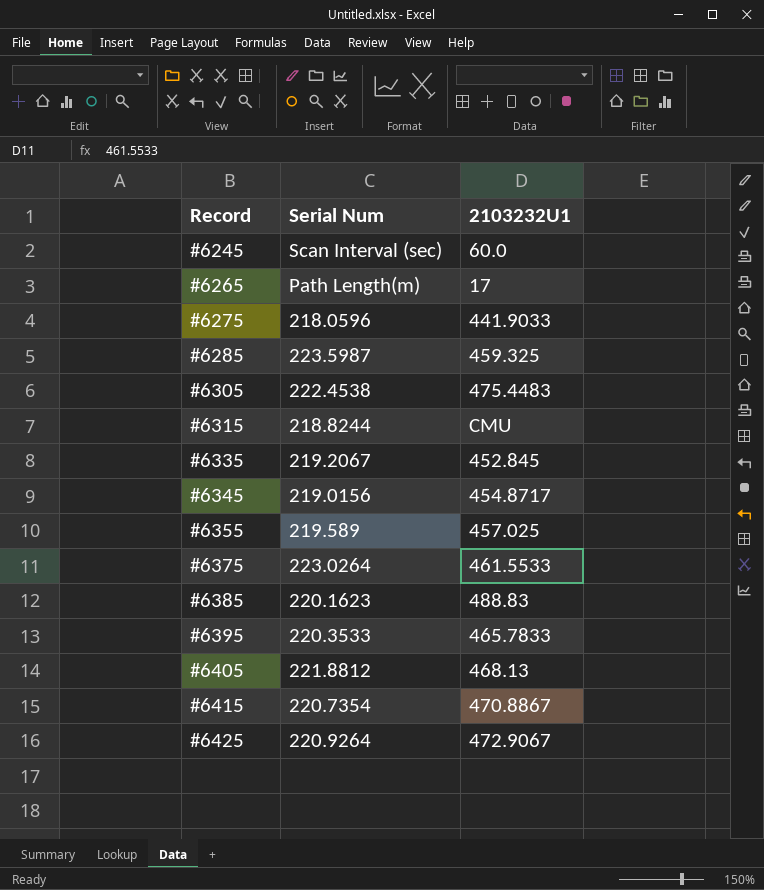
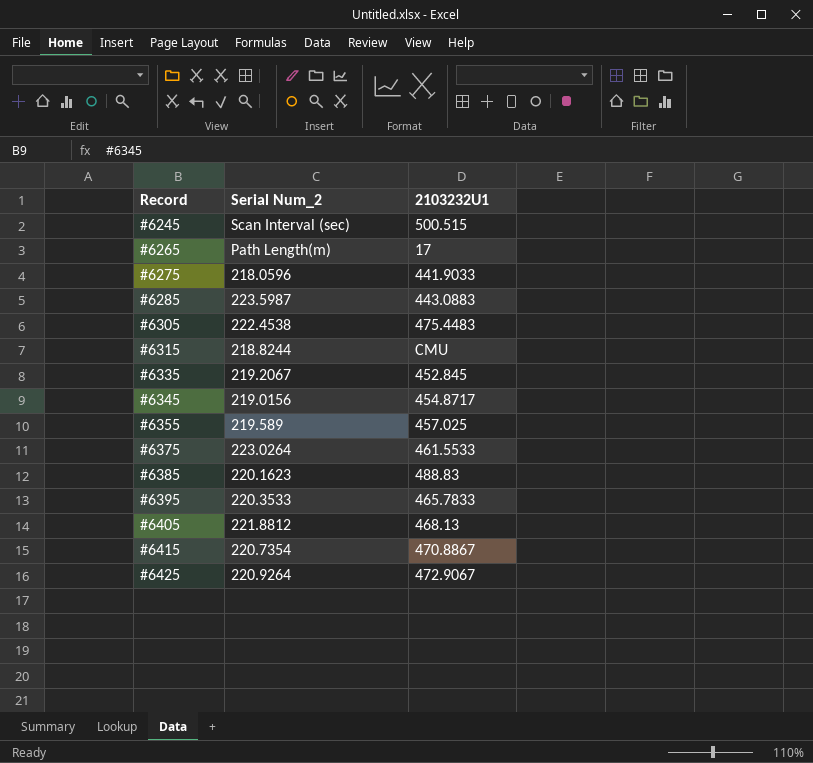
column name: Serial Num -> Serial Num_2
#6245 | 2103232U1: 60.0 -> 500.515
#6285 | 2103232U1: 459.325 -> 443.0883

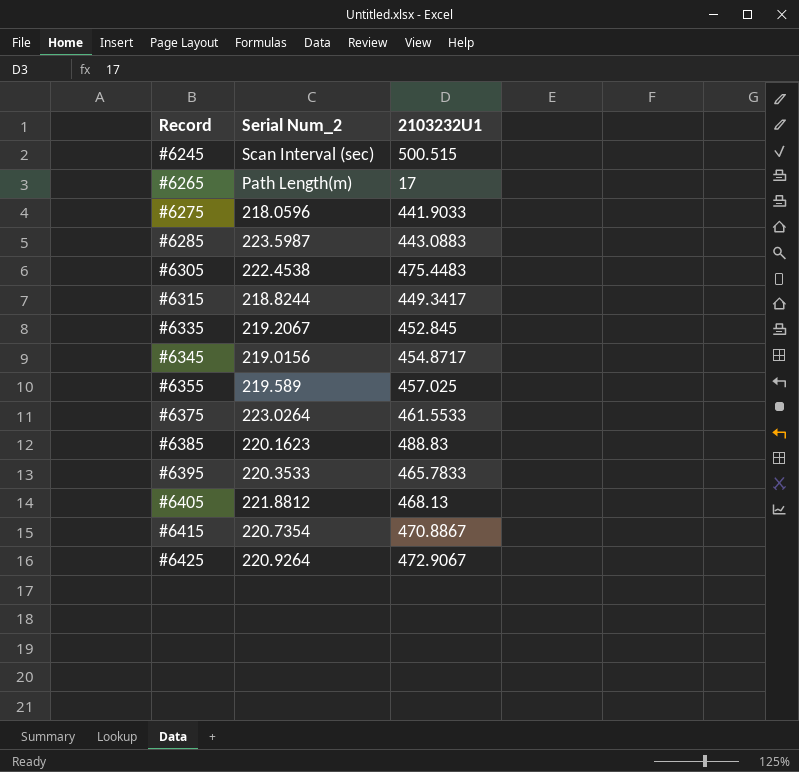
#6315 | 2103232U1: CMU -> 449.3417

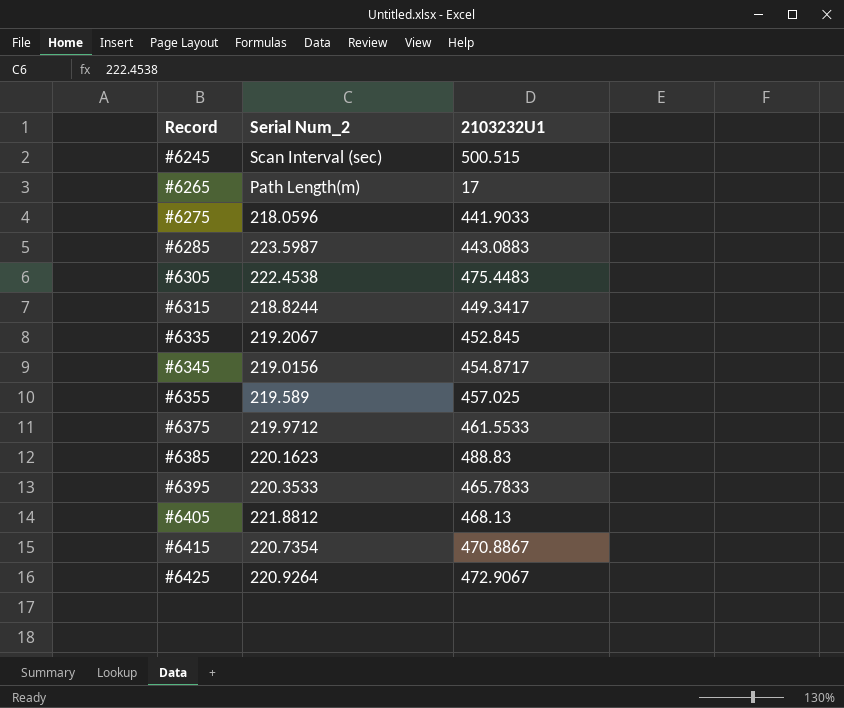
#6375 | Serial Num_2: 223.0264 -> 219.9712

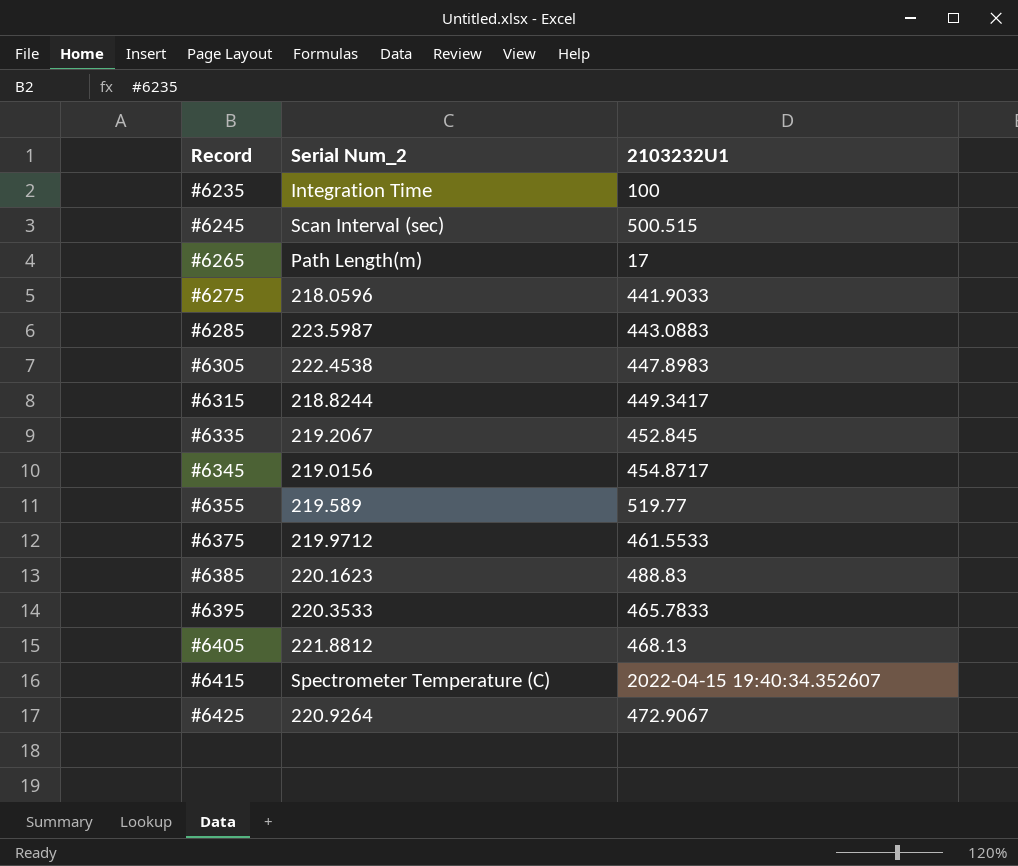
row #6235: none -> Integration Time | 100
#6305 | 2103232U1: 475.4483 -> 447.8983
#6355 | 2103232U1: 457.025 -> 519.77
#6415 | Serial Num_2: 220.7354 -> Spectrometer Temperature (C)
#6415 | 2103232U1: 470.8867 -> 2022-04-15 19:40:34.352607

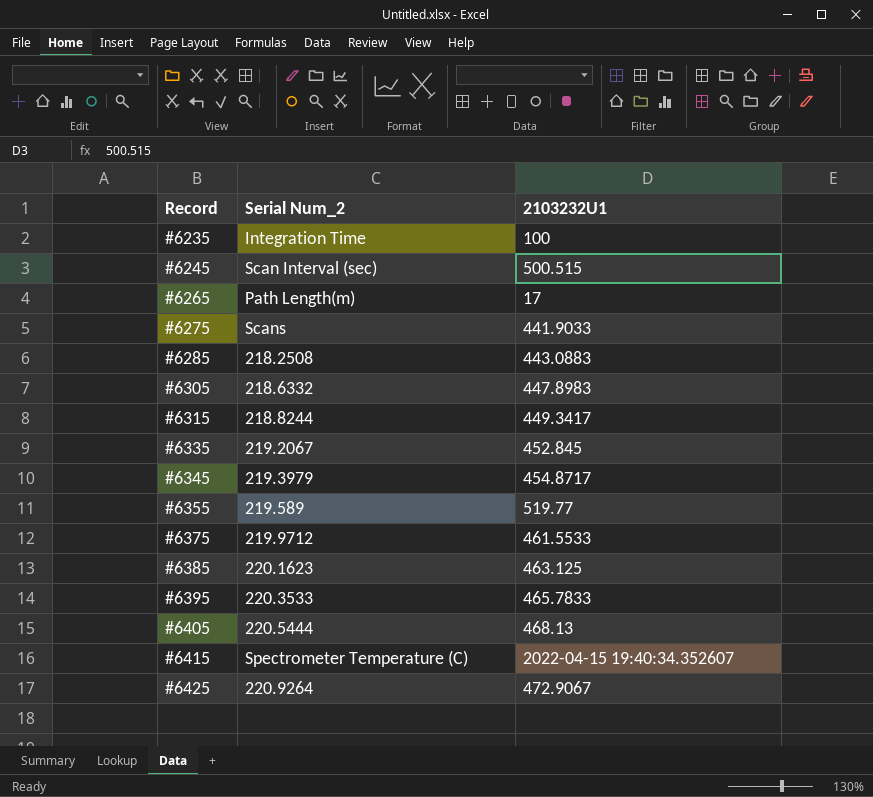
#6275 | Serial Num_2: 218.0596 -> Scans
#6285 | Serial Num_2: 223.5987 -> 218.2508
#6305 | Serial Num_2: 222.4538 -> 218.6332
#6345 | Serial Num_2: 219.0156 -> 219.3979
#6385 | 2103232U1: 488.83 -> 463.125
#6405 | Serial Num_2: 221.8812 -> 220.5444

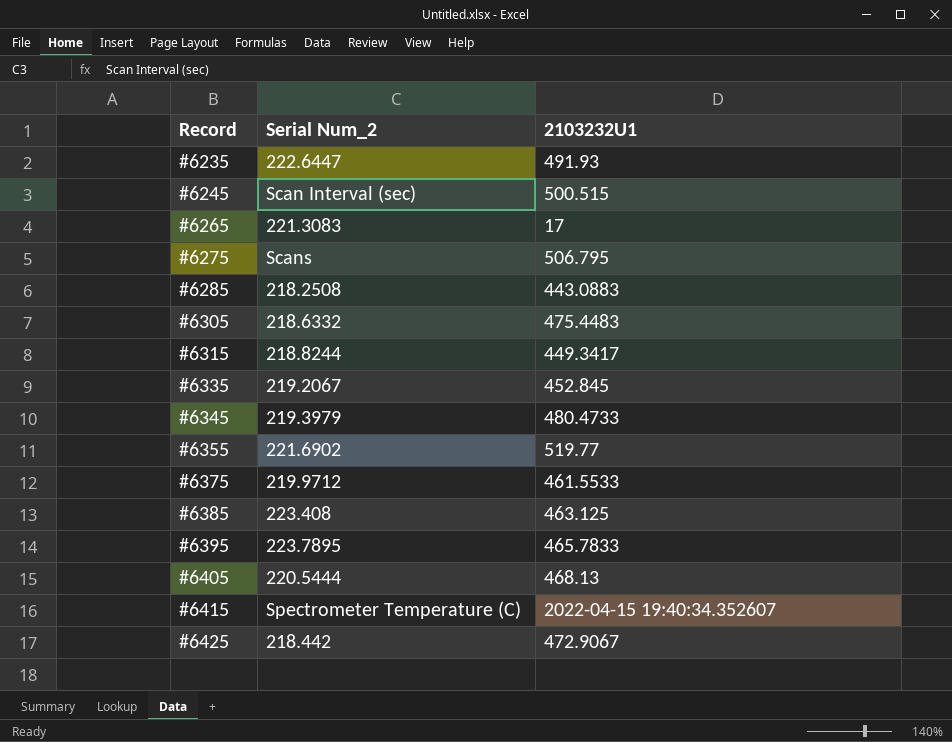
#6235 | Serial Num_2: Integration Time -> 222.6447
#6235 | 2103232U1: 100 -> 491.93
#6265 | Serial Num_2: Path Length(m) -> 221.3083
#6275 | 2103232U1: 441.9033 -> 506.795
#6305 | 2103232U1: 447.8983 -> 475.4483
#6345 | 2103232U1: 454.8717 -> 480.4733
#6355 | Serial Num_2: 219.589 -> 221.6902
#6385 | Serial Num_2: 220.1623 -> 223.408
#6395 | Serial Num_2: 220.3533 -> 223.7895
#6425 | Serial Num_2: 220.9264 -> 218.442

